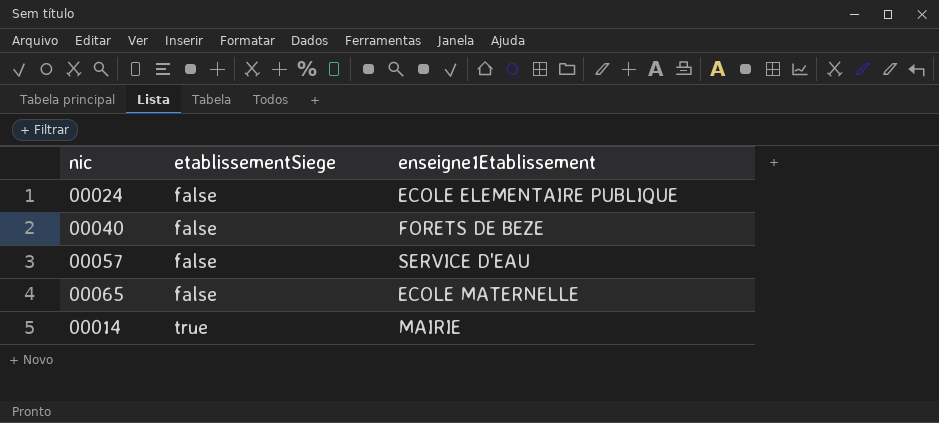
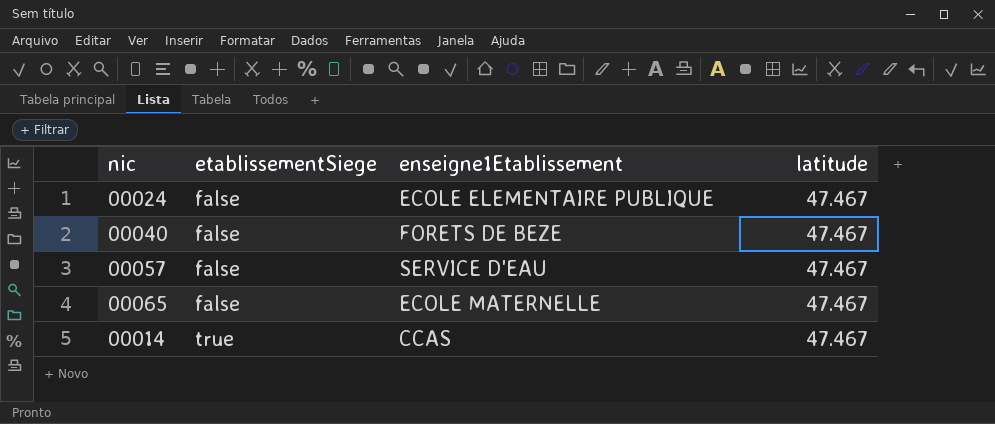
column latitude | position: none -> 4
00014 | enseigne1Etablissement: MAIRIE -> CCAS

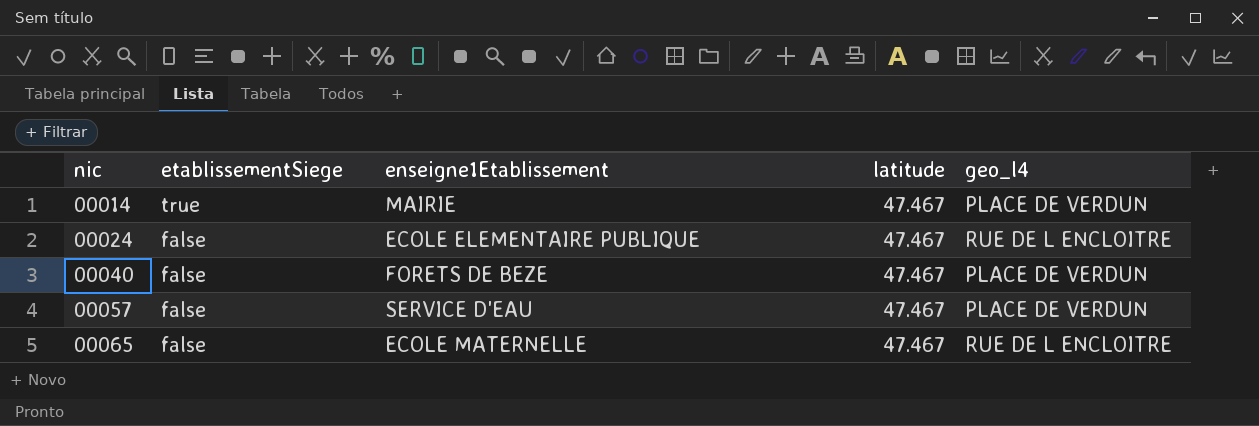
row order: etablissementSiege ascending -> nic ascending
column geo_l4 | position: none -> 5
00014 | enseigne1Etablissement: CCAS -> MAIRIE

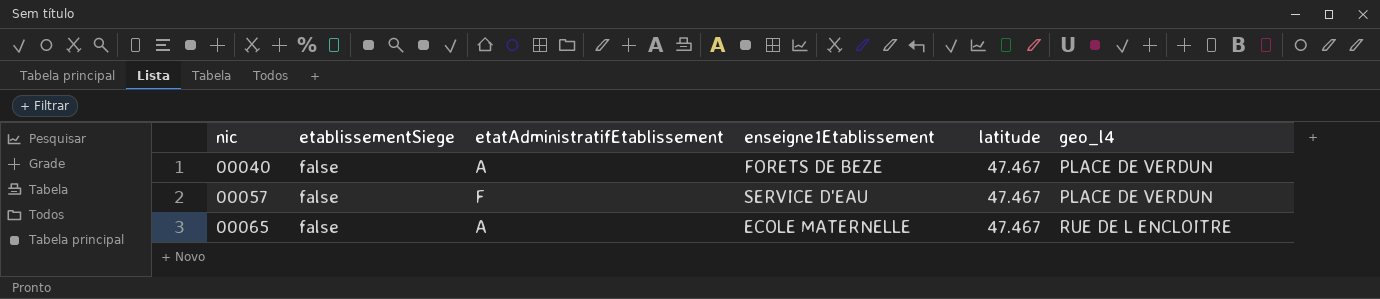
column etatAdministratifEtablissement | position: none -> 3
row 00014: true | MAIRIE | 47.467 | PLACE DE VERDUN -> none
row 00024: false | ECOLE ELEMENTAIRE PUBLIQUE | 47.467 | RUE DE L ENCLOITRE -> none

